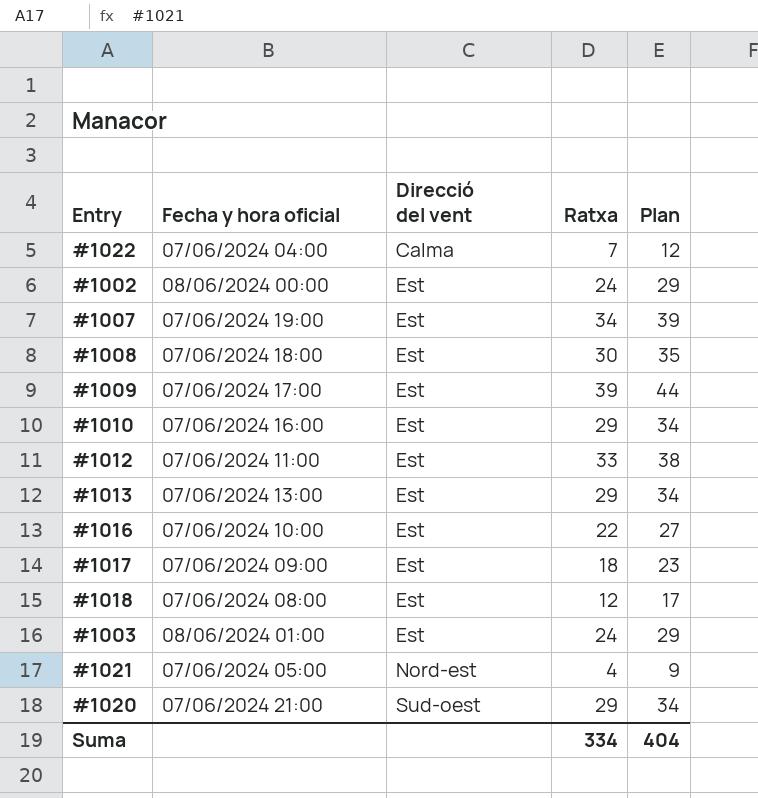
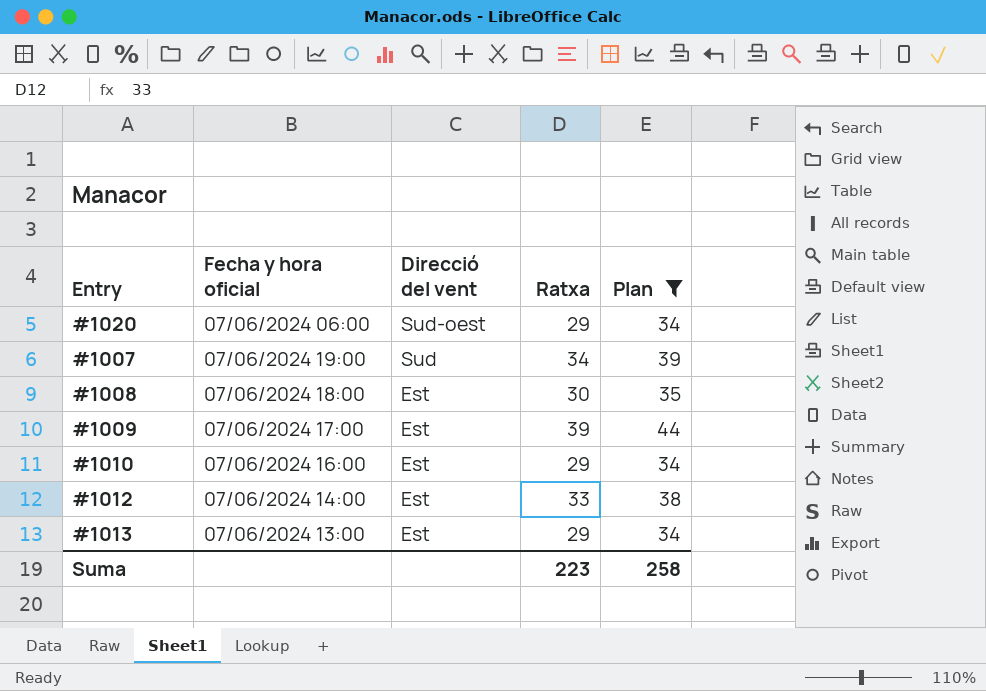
filter: none -> Plan >= 34
row order: Direcció del vent ascending -> Direcció del vent descending
#1020 | Fecha y hora oficial: 07/06/2024 21:00 -> 07/06/2024 06:00
#1007 | Direcció del vent: Est -> Sud
#1012 | Fecha y hora oficial: 07/06/2024 11:00 -> 07/06/2024 14:00
Suma | Ratxa: 334 -> 223
Suma | Plan: 404 -> 258

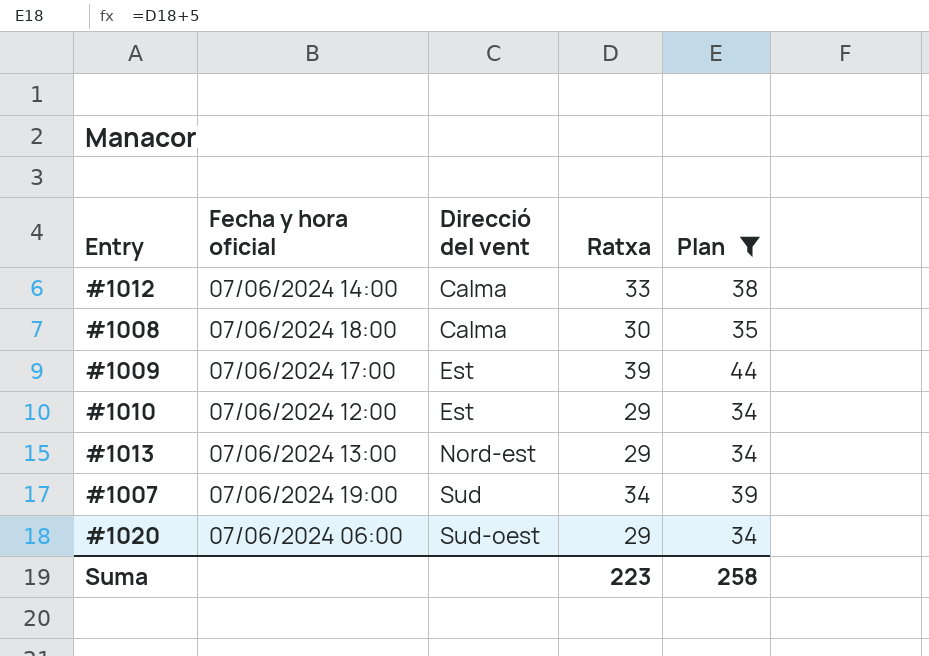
row order: Direcció del vent descending -> Direcció del vent ascending
#1012 | Direcció del vent: Est -> Calma
#1008 | Direcció del vent: Est -> Calma
#1010 | Fecha y hora oficial: 07/06/2024 16:00 -> 07/06/2024 12:00
#1013 | Direcció del vent: Est -> Nord-est

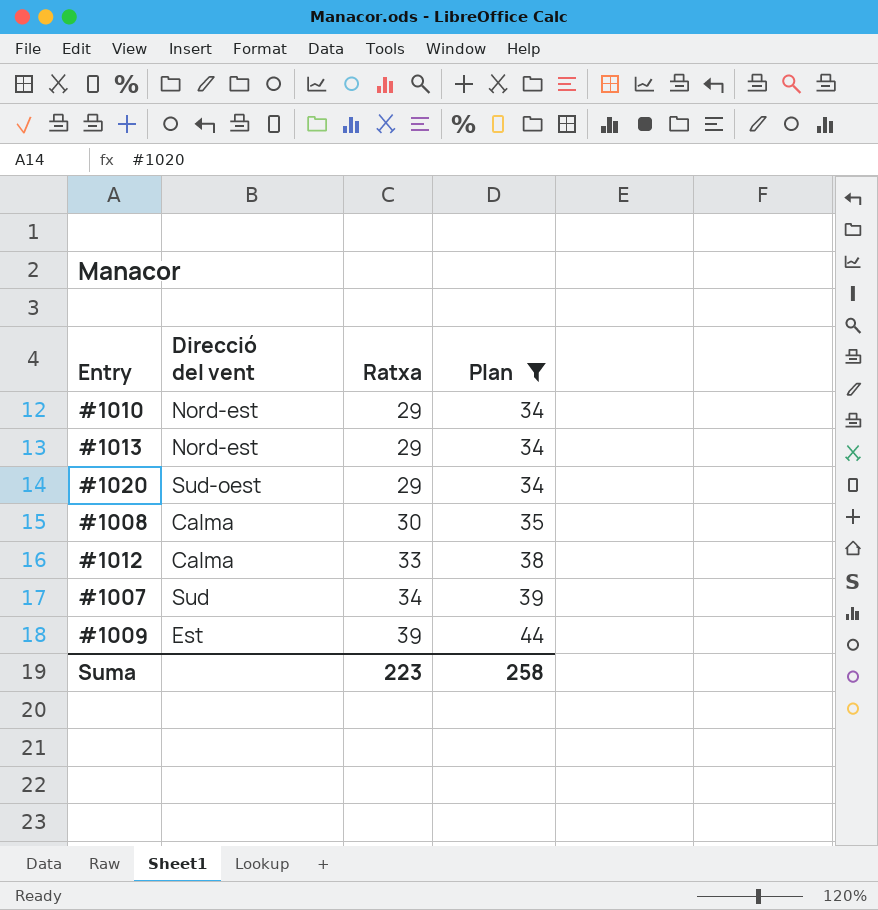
row order: Direcció del vent ascending -> Ratxa ascending
column Fecha y hora oficial | position: 2 -> none
#1010 | Direcció del vent: Est -> Nord-est

